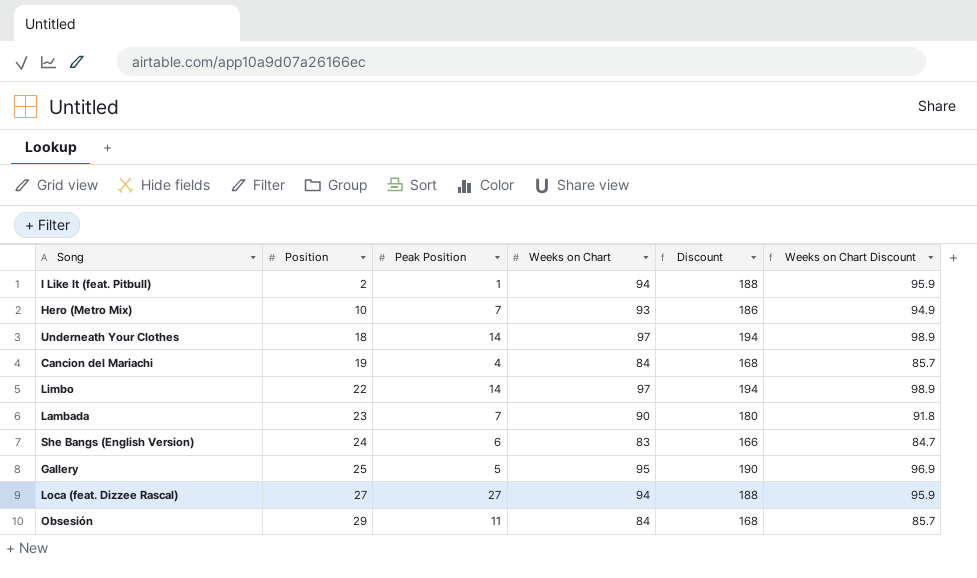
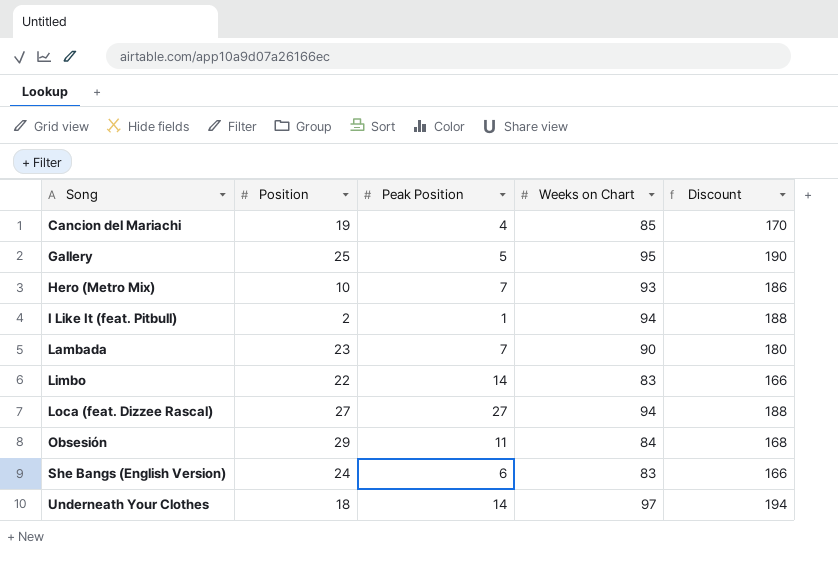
row order: Position ascending -> Song ascending
column Weeks on Chart Discount | formula: [Weeks on Chart] * 1.02 -> none
Cancion del Mariachi | Weeks on Chart: 84 -> 85
Cancion del Mariachi | Discount: 168 -> 170
Limbo | Weeks on Chart: 97 -> 83
Limbo | Discount: 194 -> 166

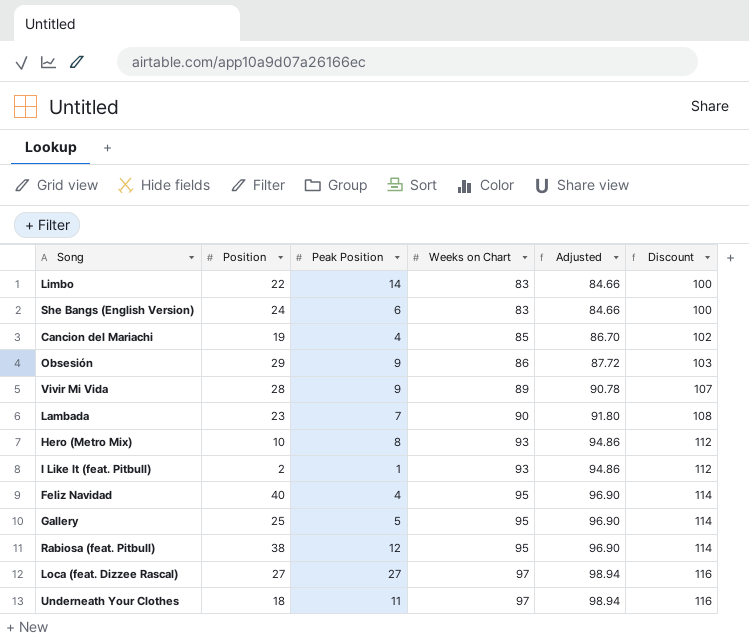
row order: Song ascending -> Weeks on Chart ascending
column Adjusted | formula: none -> [Weeks on Chart] * 1.02
column Discount | formula: [Weeks on Chart] * 2 -> [Weeks on Chart] * 1.2
Obsesión | Peak Position: 11 -> 9
Obsesión | Weeks on Chart: 84 -> 86
row Vivir Mi Vida: none -> 28 | 9 | 89 | 90.78 | 107
Hero (Metro Mix) | Peak Position: 7 -> 8
I Like It (feat. Pitbull) | Weeks on Chart: 94 -> 93
row Feliz Navidad: none -> 40 | 4 | 95 | 96.90 | 114
row Rabiosa (feat. Pitbull): none -> 38 | 12 | 95 | 96.90 | 114
Loca (feat. Dizzee Rascal) | Weeks on Chart: 94 -> 97
Underneath Your Clothes | Peak Position: 14 -> 11

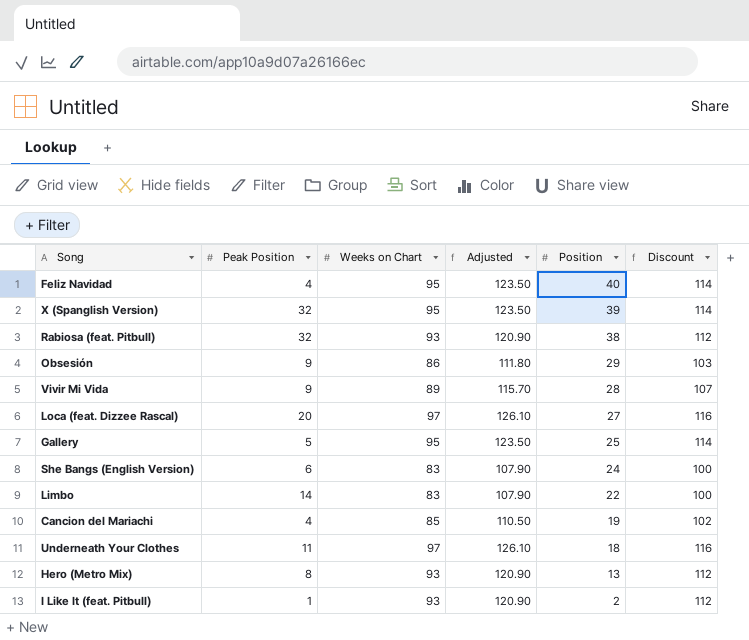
row order: Weeks on Chart ascending -> Position descending
column Adjusted | formula: [Weeks on Chart] * 1.02 -> [Weeks on Chart] * 1.3
column Position | position: 2 -> 5
row Lambada: 23 | 7 | 90 | 91.80 | 108 -> none
row X (Spanglish Version): none -> 32 | 95 | 123.50 | 39 | 114
Rabiosa (feat. Pitbull) | Peak Position: 12 -> 32
Rabiosa (feat. Pitbull) | Weeks on Chart: 95 -> 93
Rabiosa (feat. Pitbull) | Discount: 114 -> 112
Loca (feat. Dizzee Rascal) | Peak Position: 27 -> 20
Hero (Metro Mix) | Position: 10 -> 13

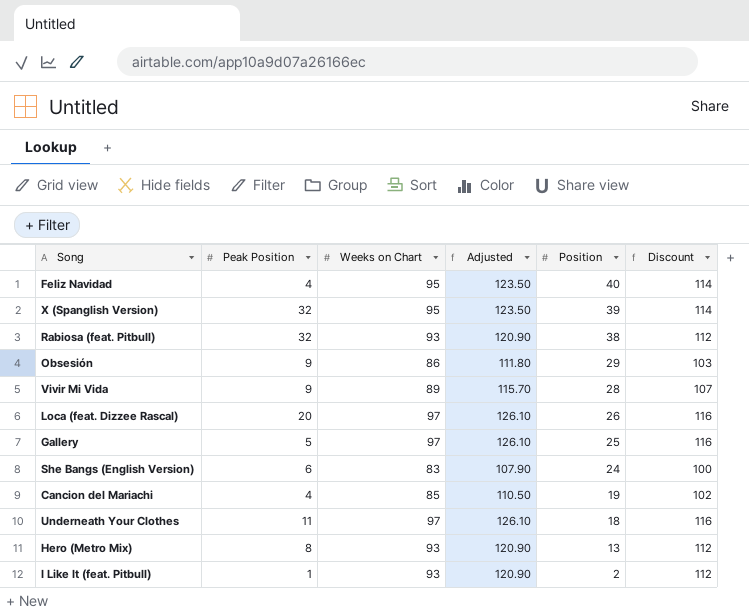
row Limbo: 14 | 83 | 107.90 | 22 | 100 -> none
Loca (feat. Dizzee Rascal) | Position: 27 -> 26
Gallery | Weeks on Chart: 95 -> 97
Gallery | Adjusted: 123.50 -> 126.10
Gallery | Discount: 114 -> 116

